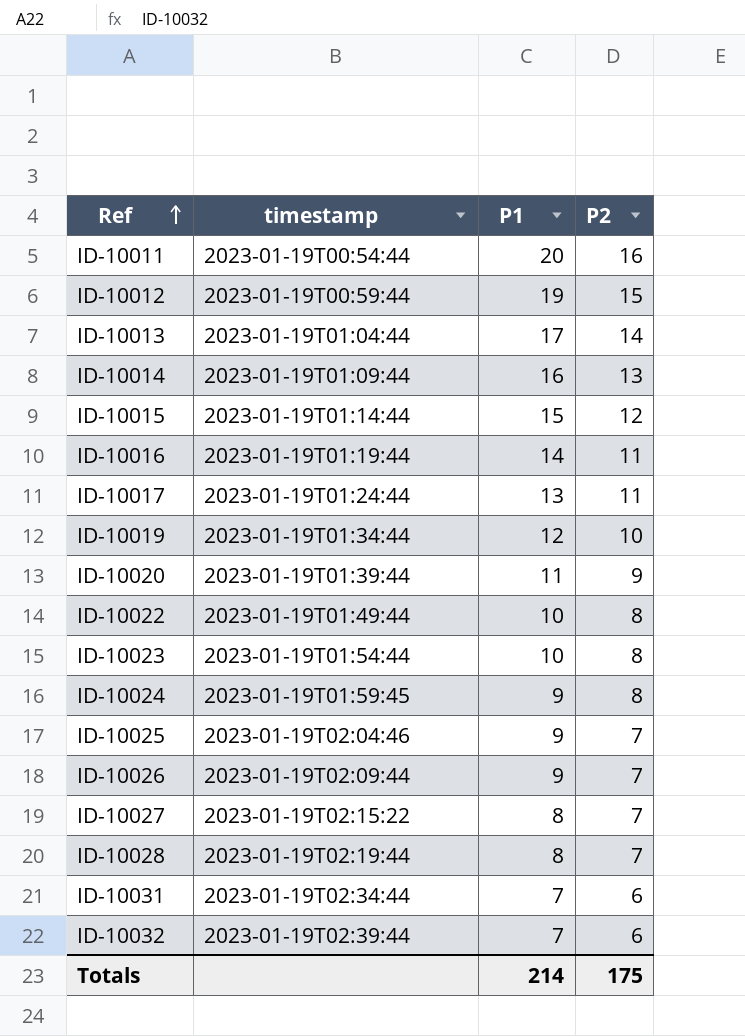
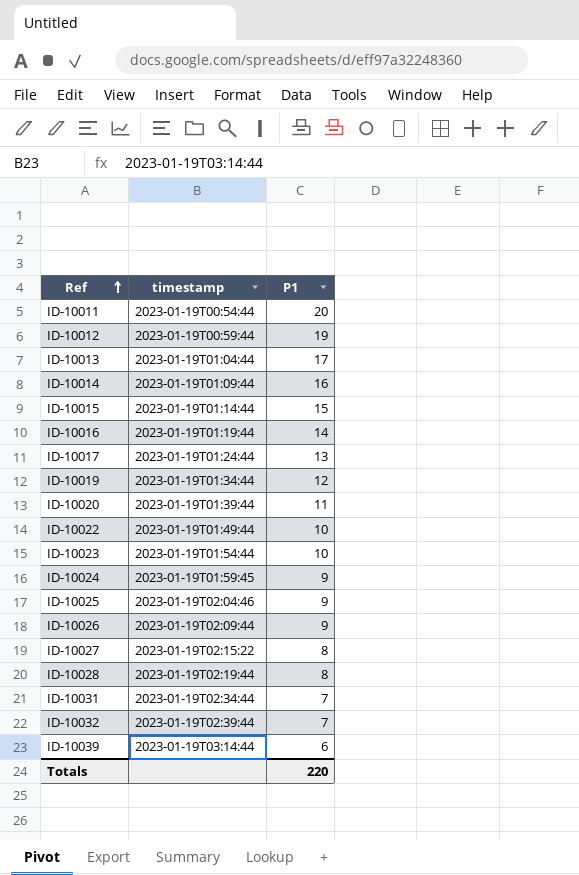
column P2 | position: 4 -> none
row ID-10039: none -> 2023-01-19T03:14:44 | 6
Totals | P1: 214 -> 220

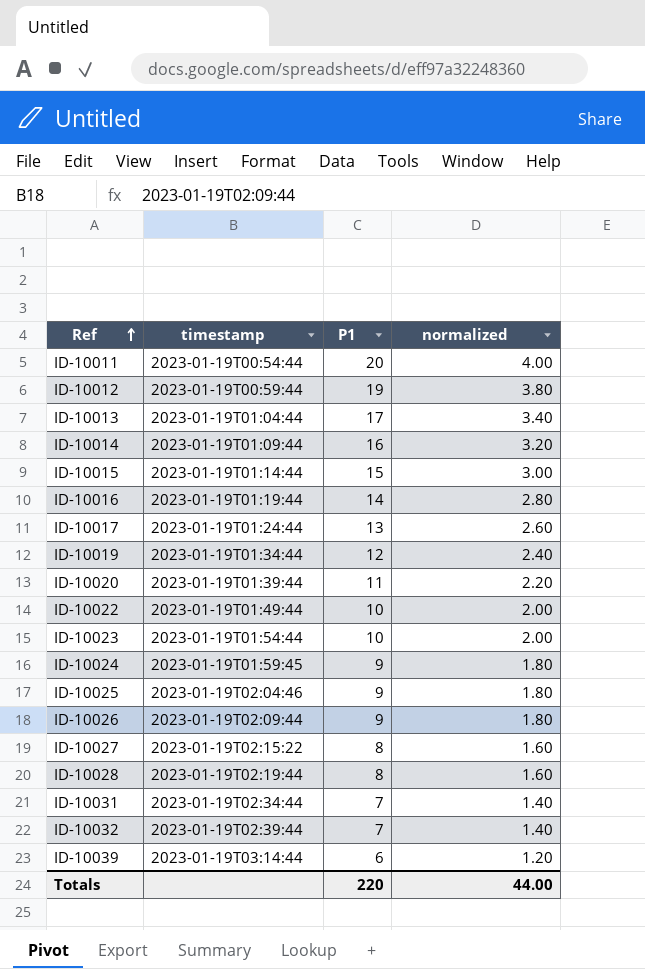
column normalized | formula: none -> [P1] * 0.2

